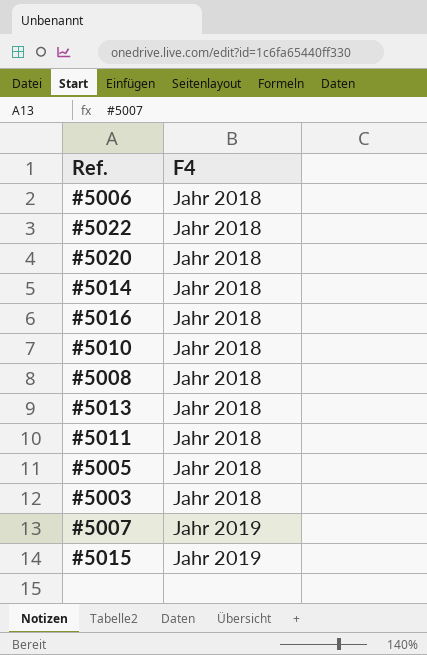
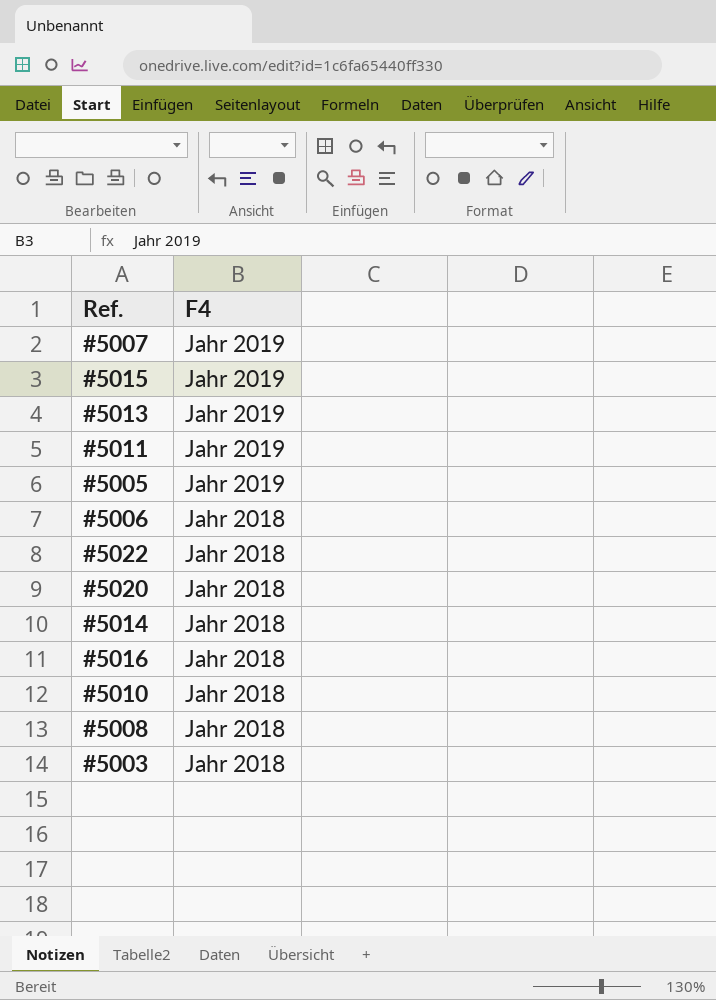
row order: F4 ascending -> F4 descending
#5013 | F4: Jahr 2018 -> Jahr 2019
#5011 | F4: Jahr 2018 -> Jahr 2019
#5005 | F4: Jahr 2018 -> Jahr 2019

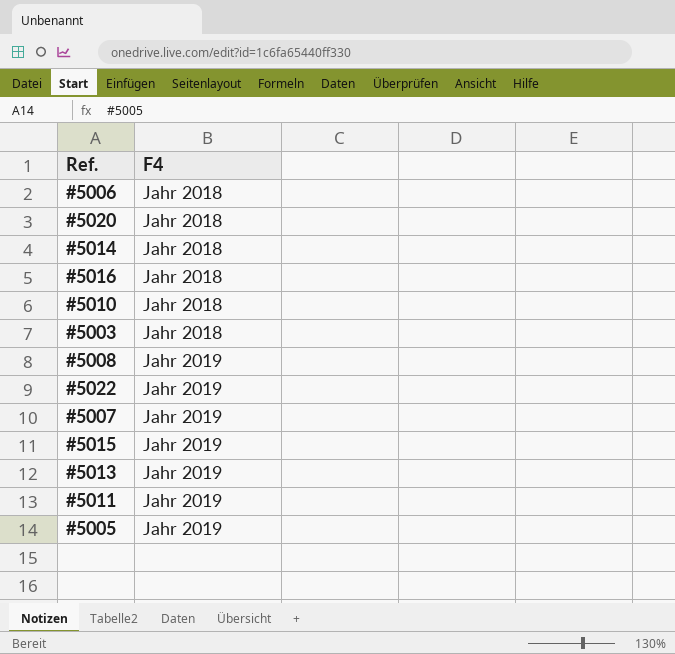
row order: F4 descending -> F4 ascending
#5008 | F4: Jahr 2018 -> Jahr 2019
#5022 | F4: Jahr 2018 -> Jahr 2019

